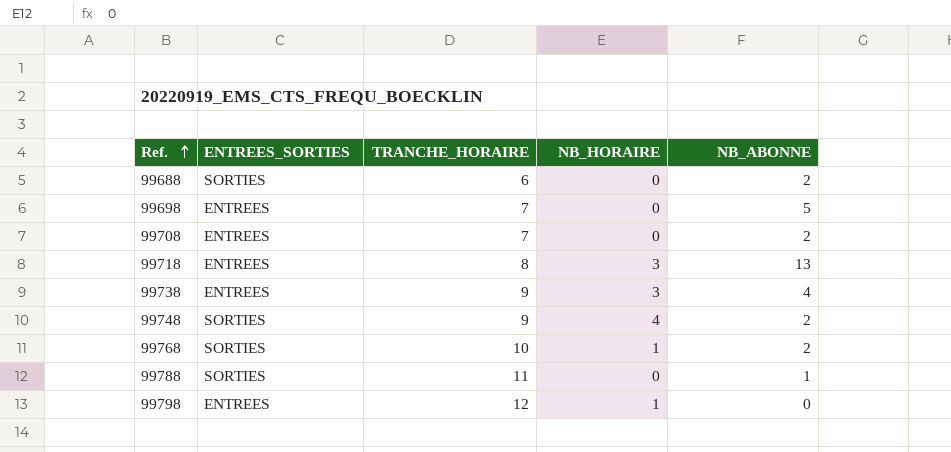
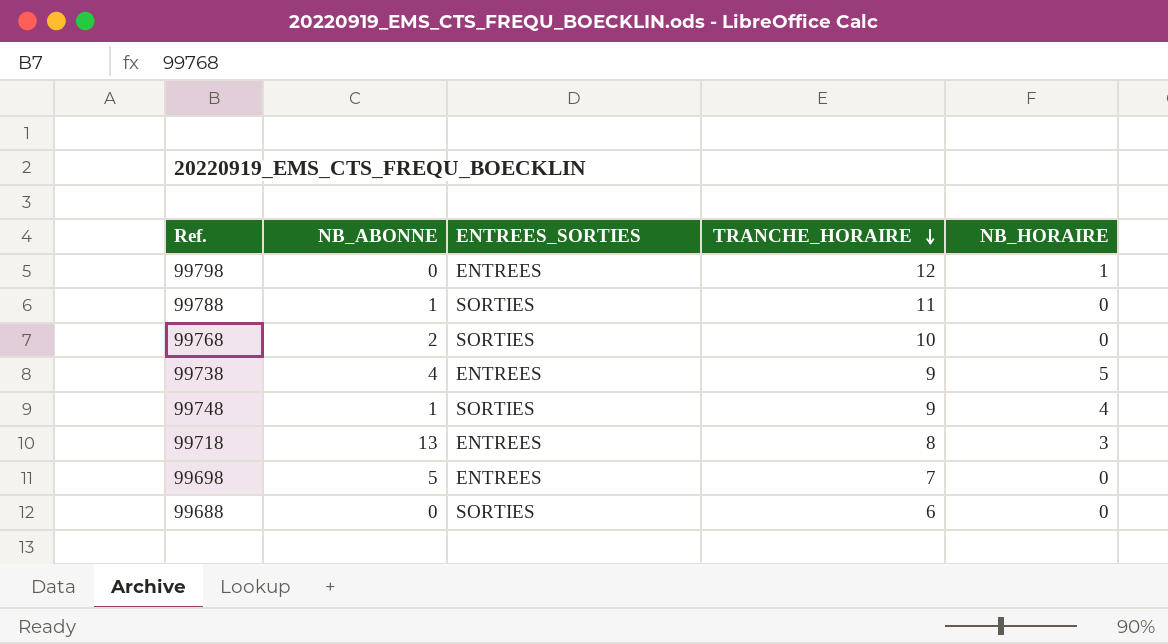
row order: Ref. ascending -> TRANCHE_HORAIRE descending
column NB_ABONNE | position: 5 -> 2
row 99708: ENTREES | 7 | 0 | 2 -> none
99768 | NB_HORAIRE: 1 -> 0
99738 | NB_HORAIRE: 3 -> 5
99748 | NB_ABONNE: 2 -> 1
99688 | NB_ABONNE: 2 -> 0

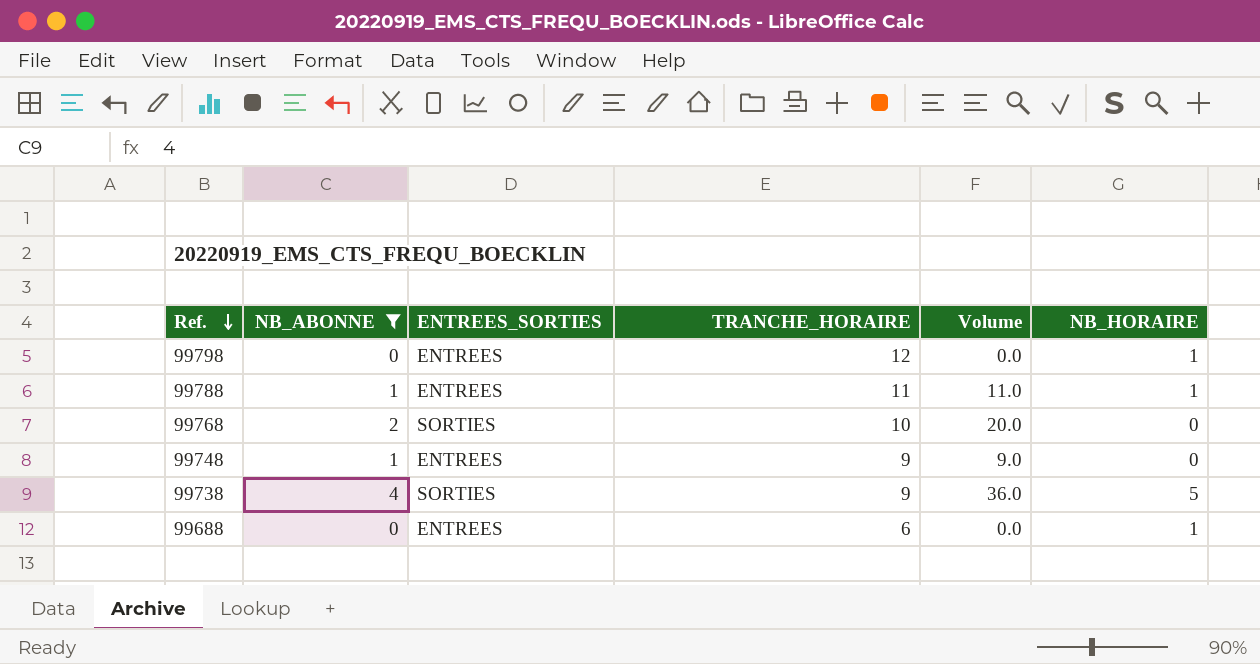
filter: none -> NB_ABONNE <= 4
row order: TRANCHE_HORAIRE descending -> Ref. descending
column Volume | formula: none -> [NB_ABONNE] * [TRANCHE_HORAIRE]
99788 | ENTREES_SORTIES: SORTIES -> ENTREES
99788 | NB_HORAIRE: 0 -> 1
99748 | ENTREES_SORTIES: SORTIES -> ENTREES
99748 | NB_HORAIRE: 4 -> 0
99738 | ENTREES_SORTIES: ENTREES -> SORTIES
99688 | ENTREES_SORTIES: SORTIES -> ENTREES
99688 | NB_HORAIRE: 0 -> 1

